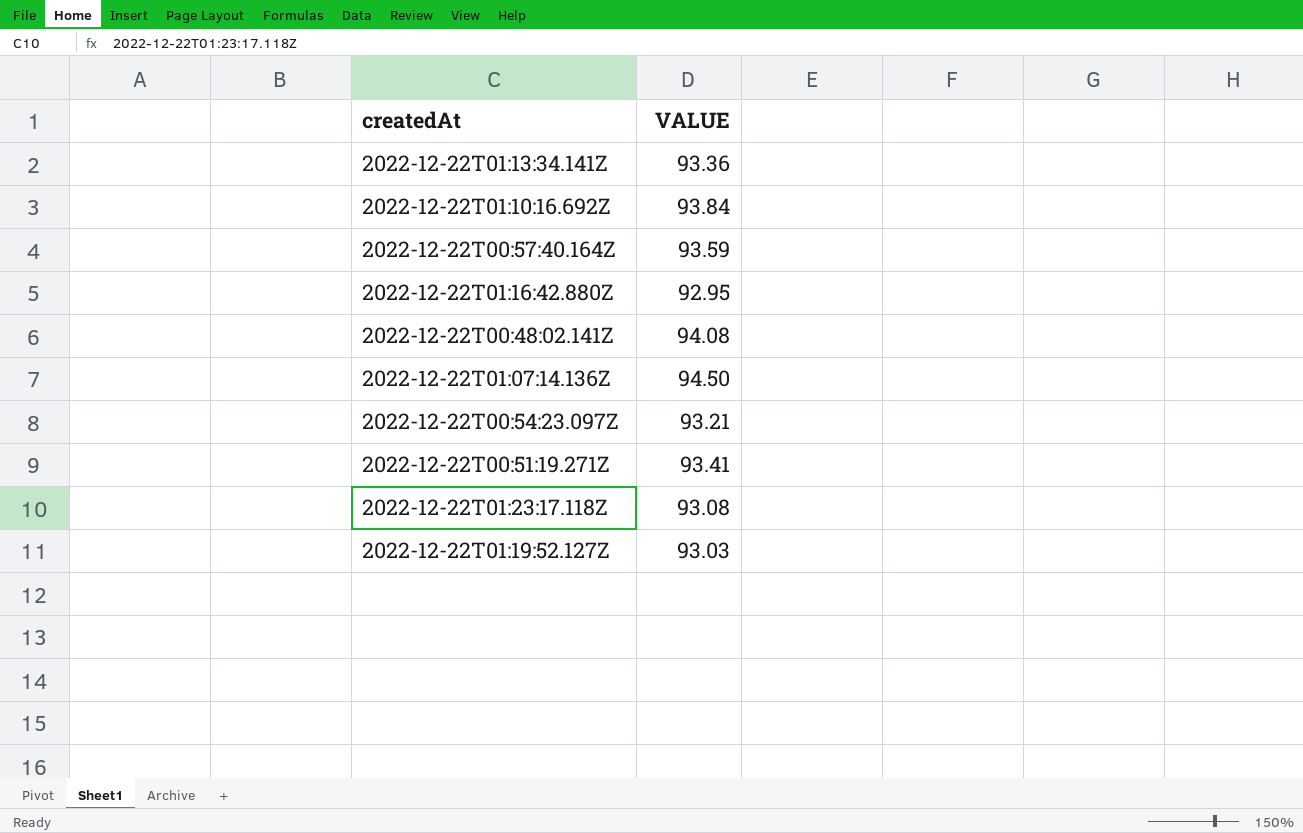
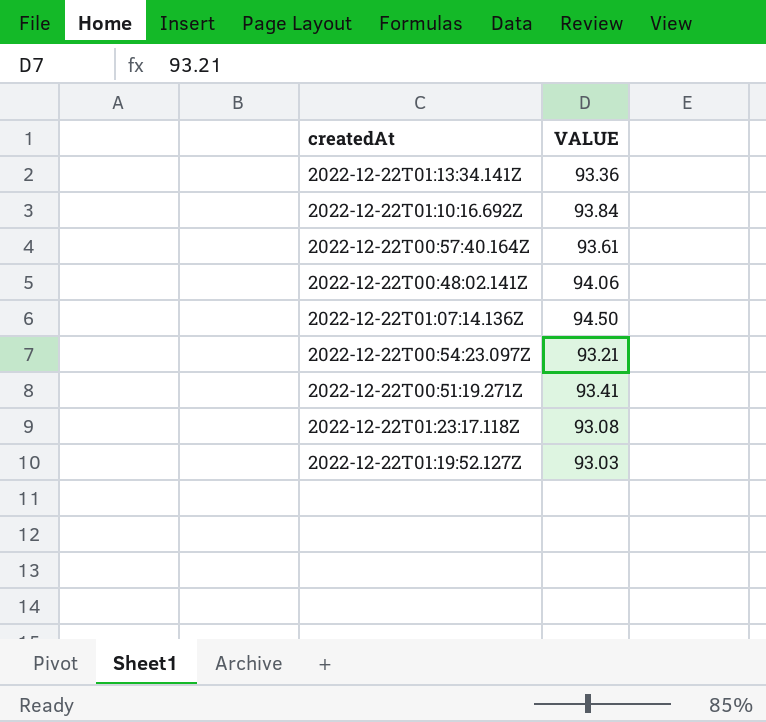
row 2022-12-22T01:16:42.880Z: 92.95 -> none
2022-12-22T00:57:40.164Z | VALUE: 93.59 -> 93.61
2022-12-22T00:48:02.141Z | VALUE: 94.08 -> 94.06

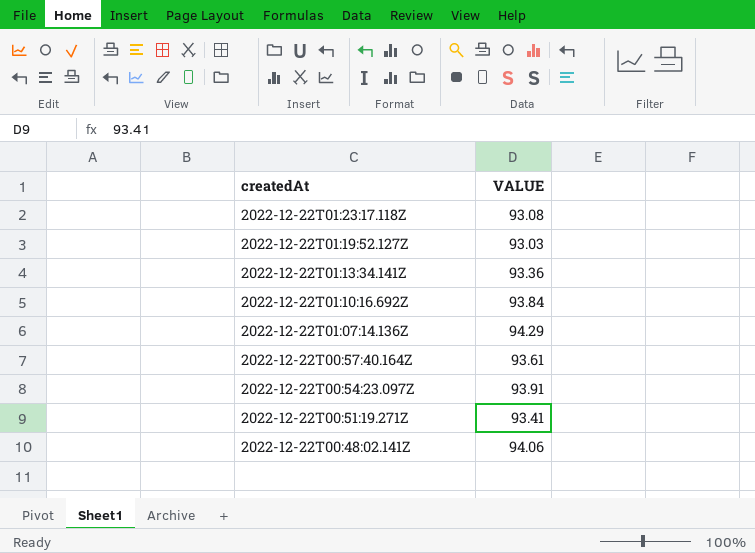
row order: none -> createdAt descending
2022-12-22T01:07:14.136Z | VALUE: 94.50 -> 94.29
2022-12-22T00:54:23.097Z | VALUE: 93.21 -> 93.91

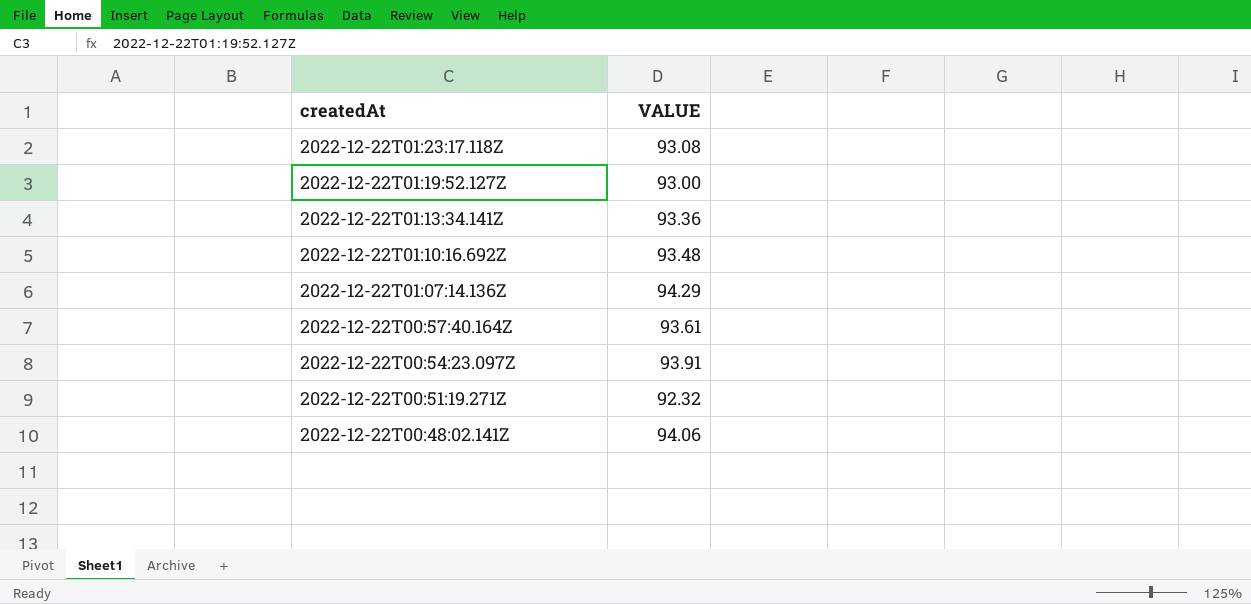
2022-12-22T01:19:52.127Z | VALUE: 93.03 -> 93.00
2022-12-22T01:10:16.692Z | VALUE: 93.84 -> 93.48
2022-12-22T00:51:19.271Z | VALUE: 93.41 -> 92.32

